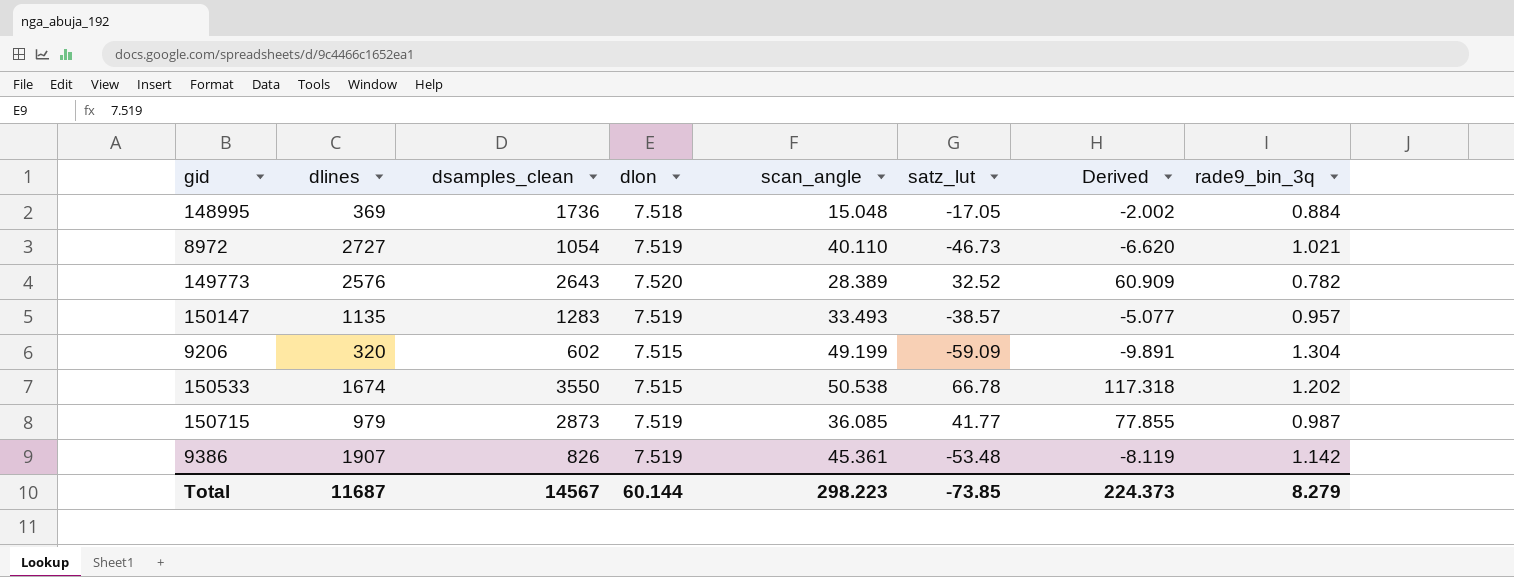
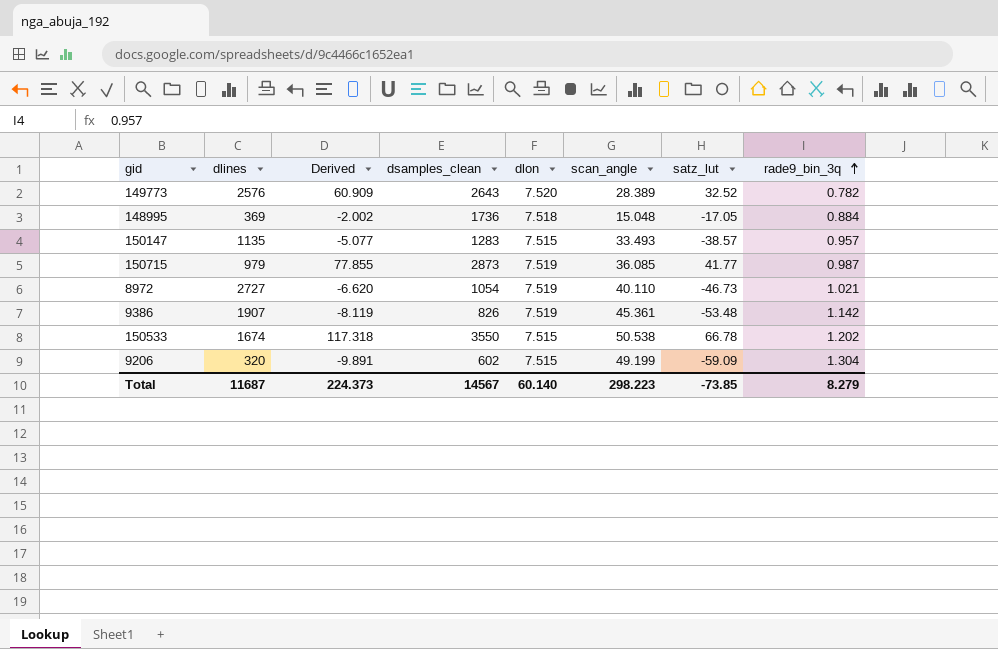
row order: none -> rade9_bin_3q ascending
column Derived | position: 7 -> 3
150147 | dlon: 7.519 -> 7.515
Total | dlon: 60.144 -> 60.140

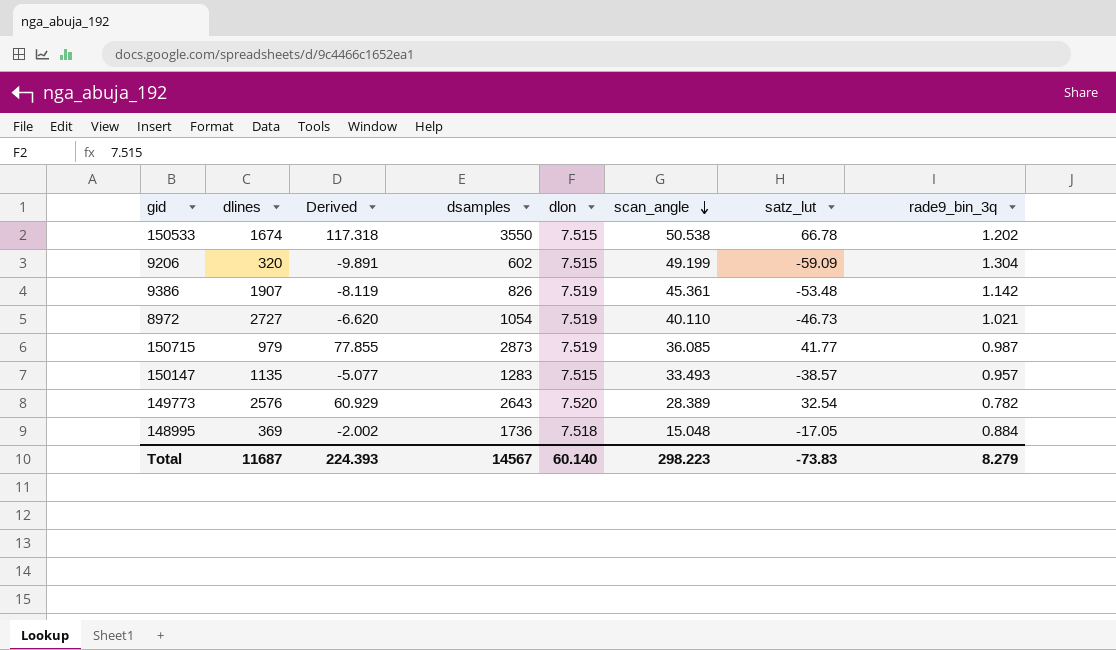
row order: rade9_bin_3q ascending -> scan_angle descending
column name: dsamples_clean -> dsamples
149773 | Derived: 60.909 -> 60.929
149773 | satz_lut: 32.52 -> 32.54
Total | Derived: 224.373 -> 224.393
Total | satz_lut: -73.85 -> -73.83

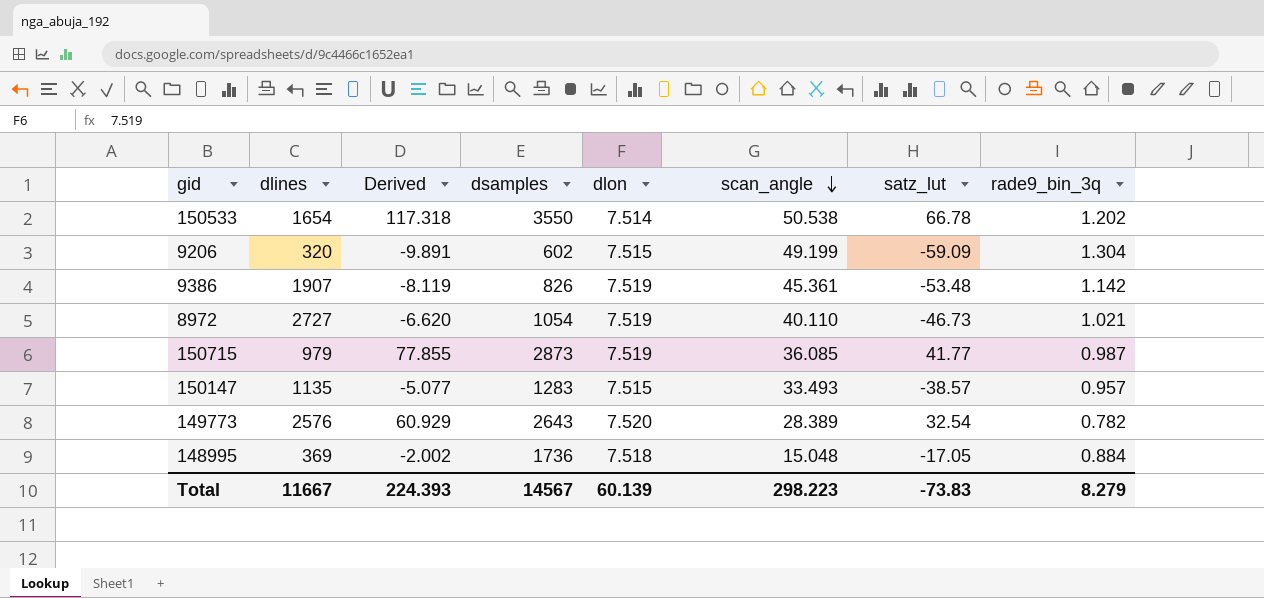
150533 | dlines: 1674 -> 1654
150533 | dlon: 7.515 -> 7.514
Total | dlines: 11687 -> 11667
Total | dlon: 60.140 -> 60.139

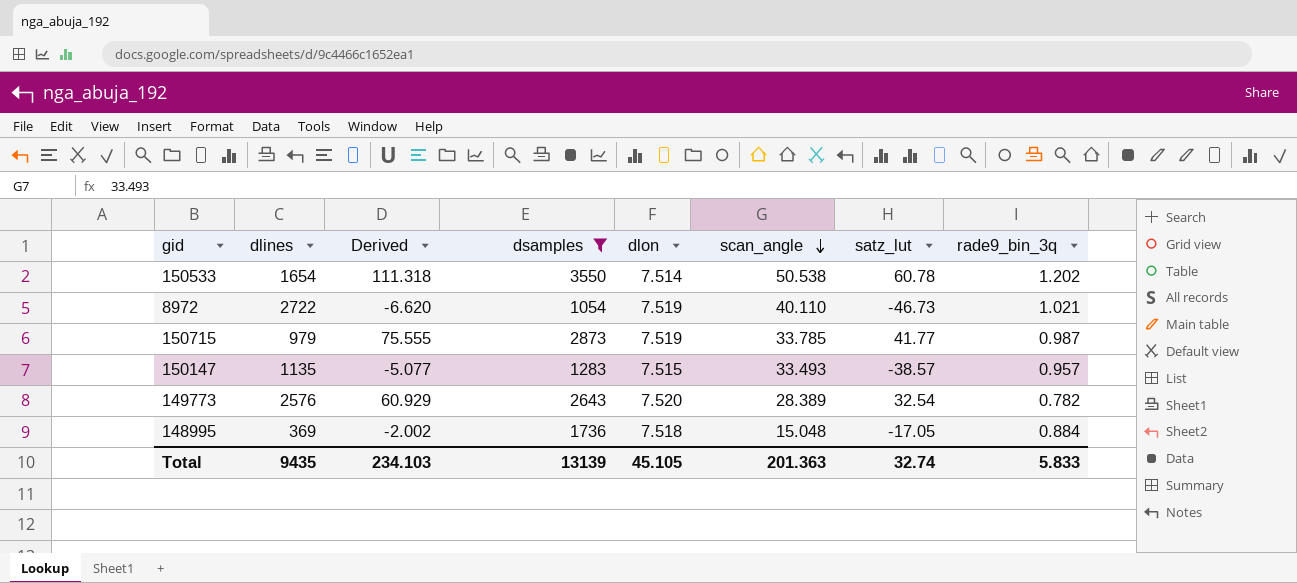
filter: none -> dsamples >= 1054
150533 | Derived: 117.318 -> 111.318
150533 | satz_lut: 66.78 -> 60.78
8972 | dlines: 2727 -> 2722
150715 | Derived: 77.855 -> 75.555
150715 | scan_angle: 36.085 -> 33.785
Total | dlines: 11667 -> 9435
Total | Derived: 224.393 -> 234.103
Total | dsamples: 14567 -> 13139
Total | dlon: 60.139 -> 45.105
Total | scan_angle: 298.223 -> 201.363
Total | satz_lut: -73.83 -> 32.74
Total | rade9_bin_3q: 8.279 -> 5.833

